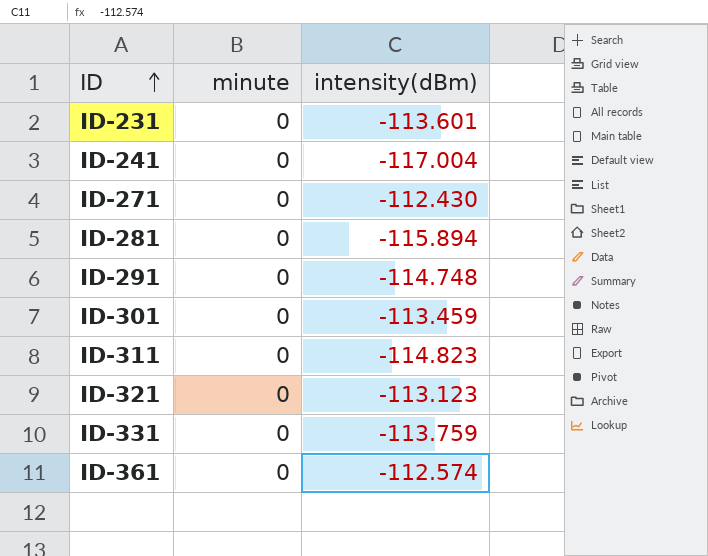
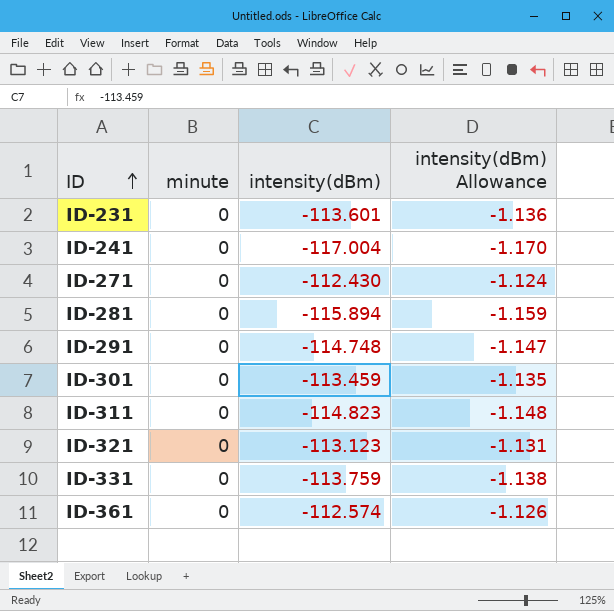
column intensity(dBm) Allowance | formula: none -> [intensity(dBm)] * 0.01

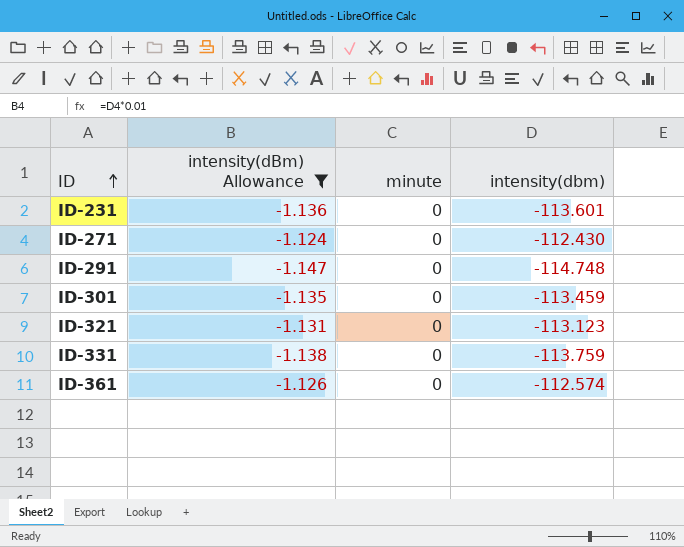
filter: none -> intensity(dBm) Allowance >= -1.147
column intensity(dBm) Allowance | position: 4 -> 2
column name: intensity(dBm) -> intensity(dbm)

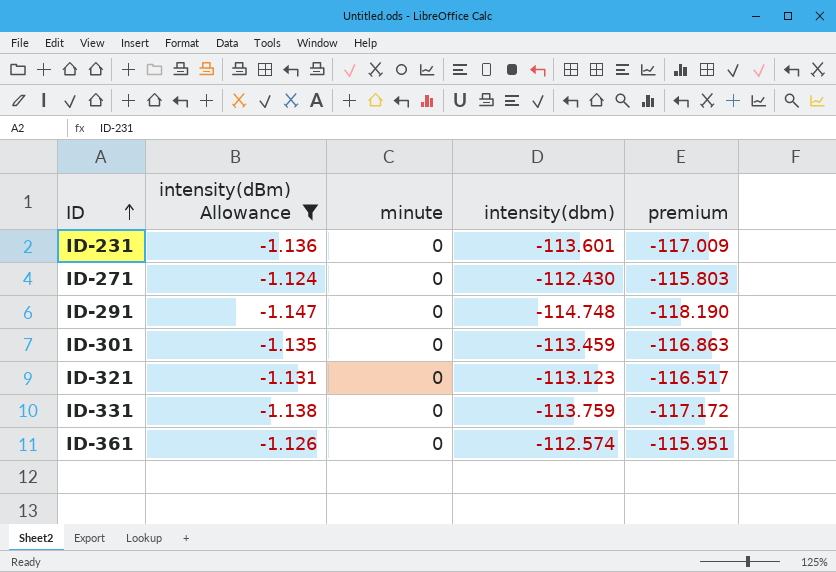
column premium | formula: none -> [intensity(dbm)] * 1.03

